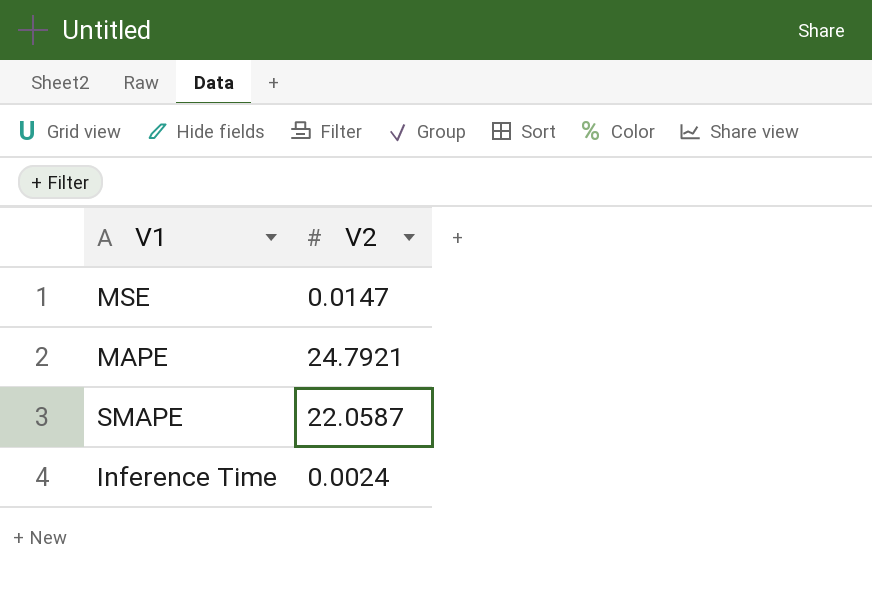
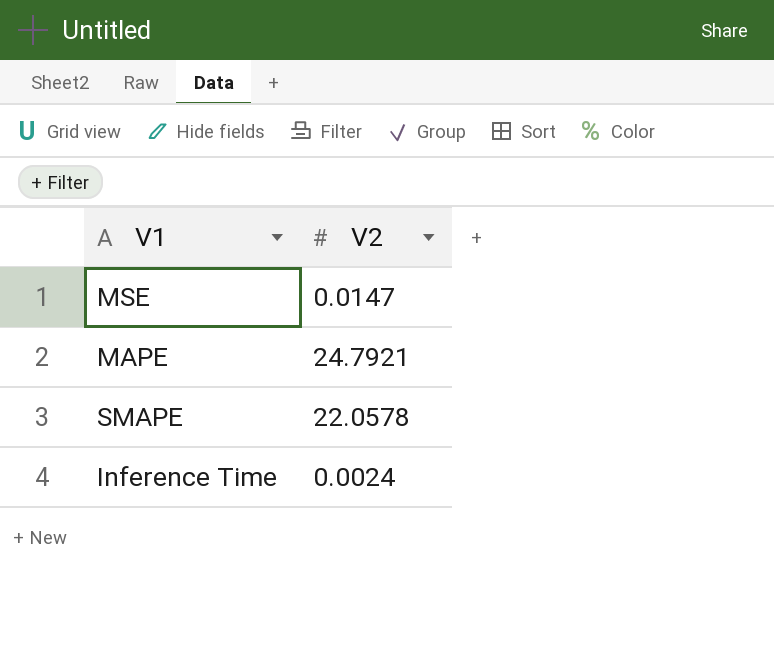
SMAPE | V2: 22.0587 -> 22.0578

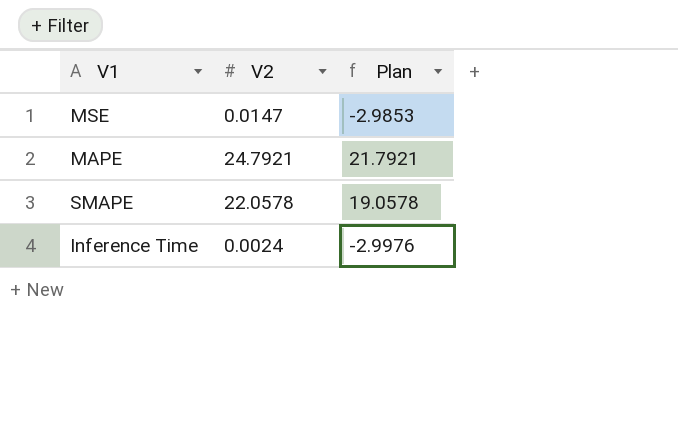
column Plan | formula: none -> [V2] - 3

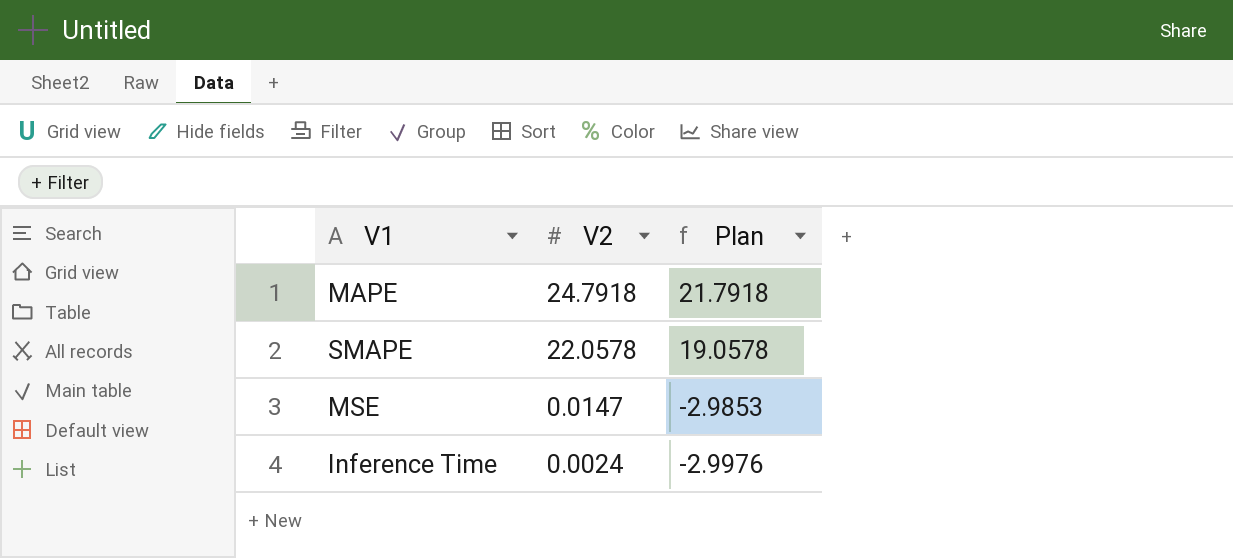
row order: none -> V2 descending
MAPE | V2: 24.7921 -> 24.7918
MAPE | Plan: 21.7921 -> 21.7918

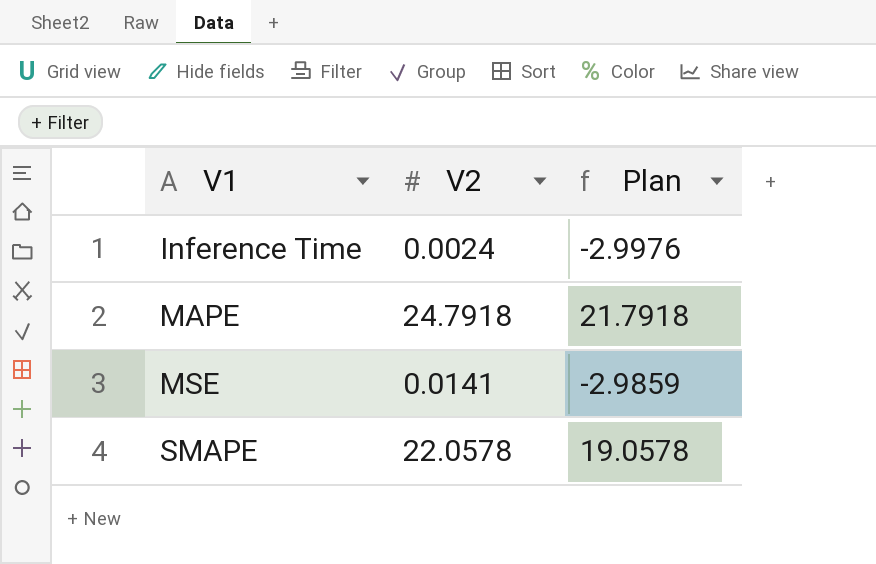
row order: V2 descending -> V1 ascending
MSE | V2: 0.0147 -> 0.0141
MSE | Plan: -2.9853 -> -2.9859

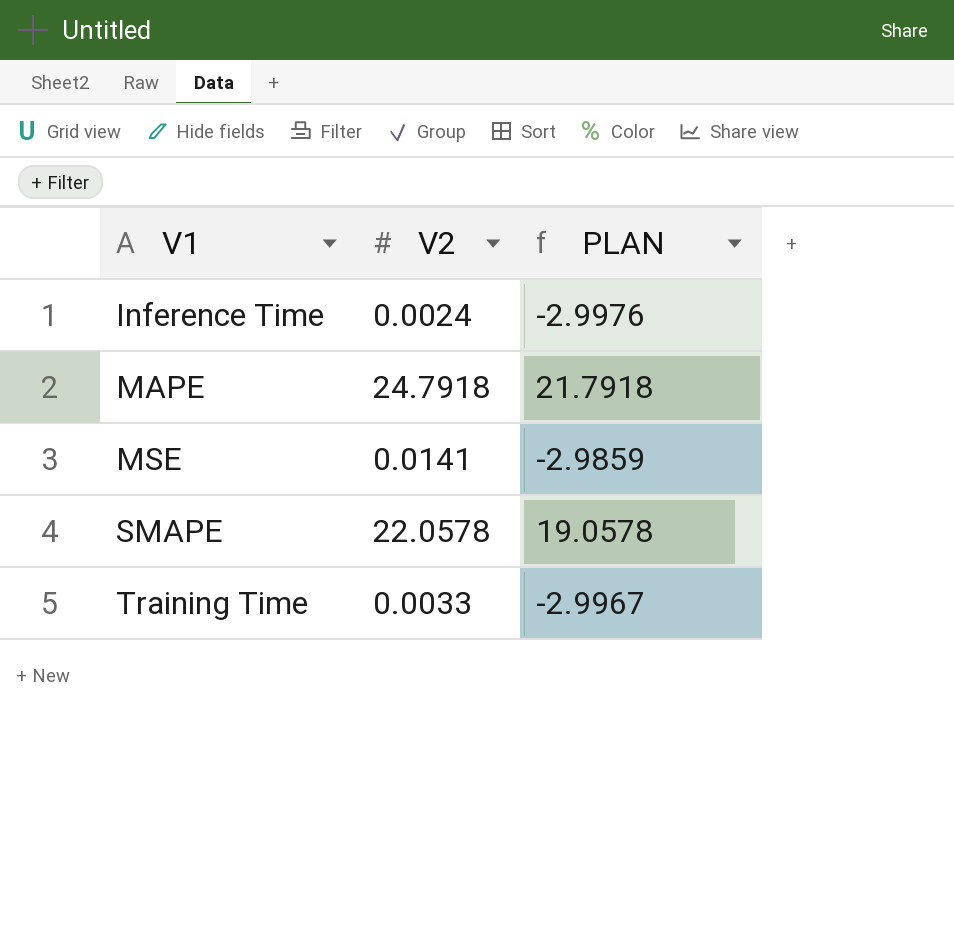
column name: Plan -> PLAN
row Training Time: none -> 0.0033 | -2.9967

